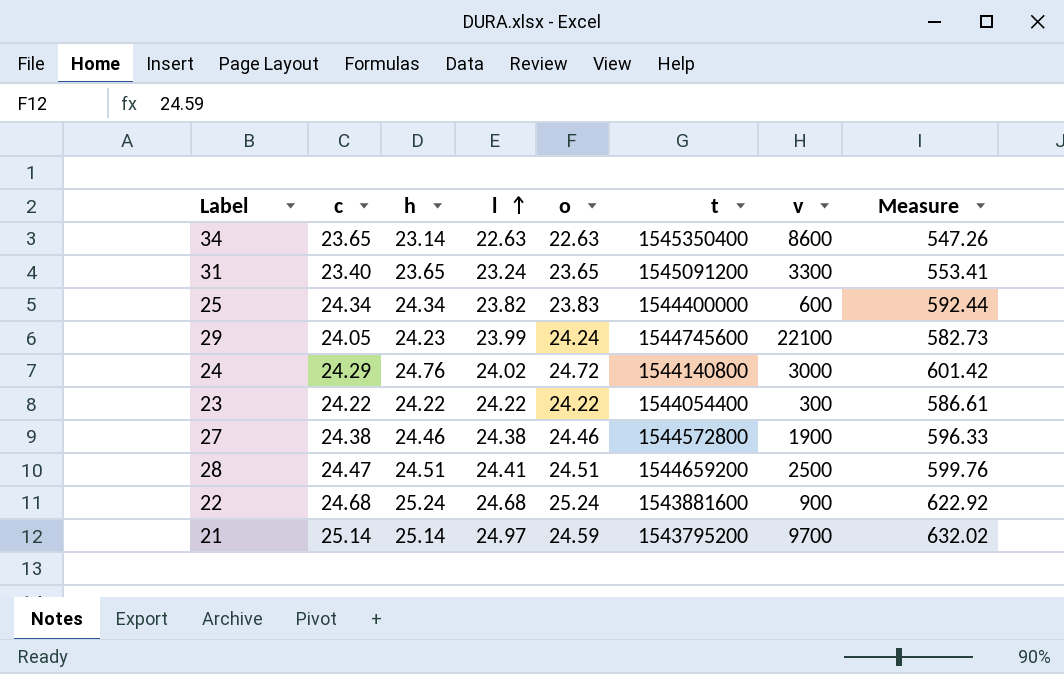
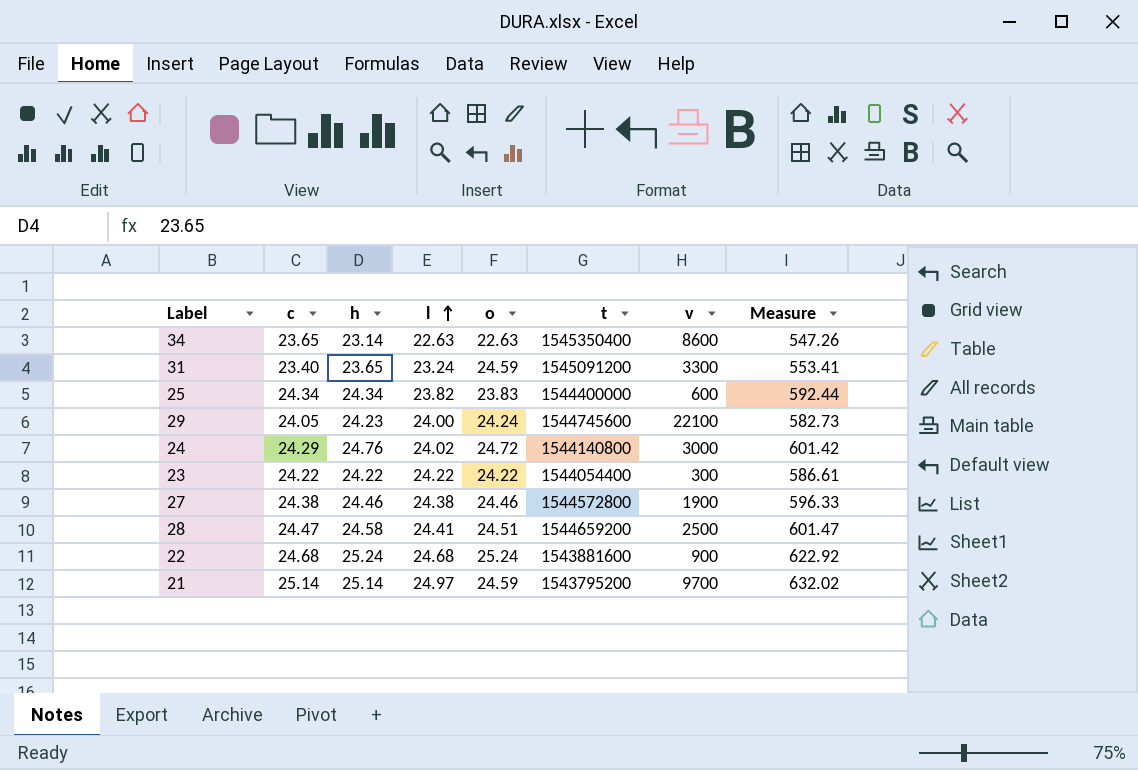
31 | o: 23.65 -> 24.59
29 | l: 23.99 -> 24.00
28 | h: 24.51 -> 24.58
28 | Measure: 599.76 -> 601.47

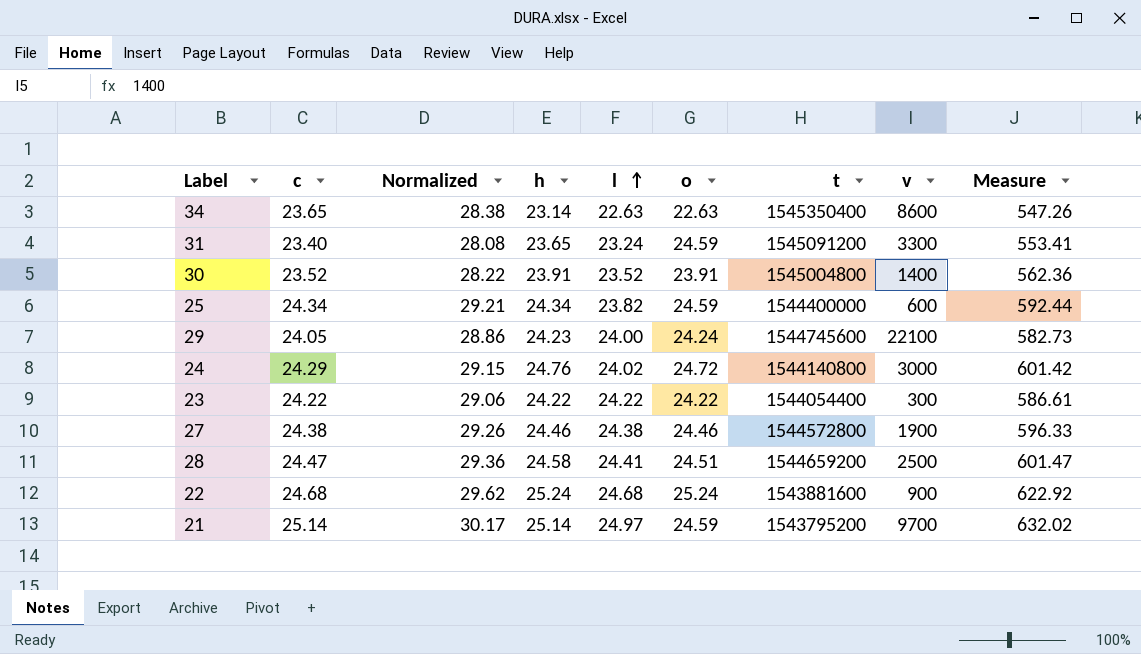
column Normalized | formula: none -> [c] * 1.2
row 30: none -> 23.52 | 28.22 | 23.91 | 23.52 | 23.91 | 1545004800 | 1400 | 562.36
25 | o: 23.83 -> 24.59

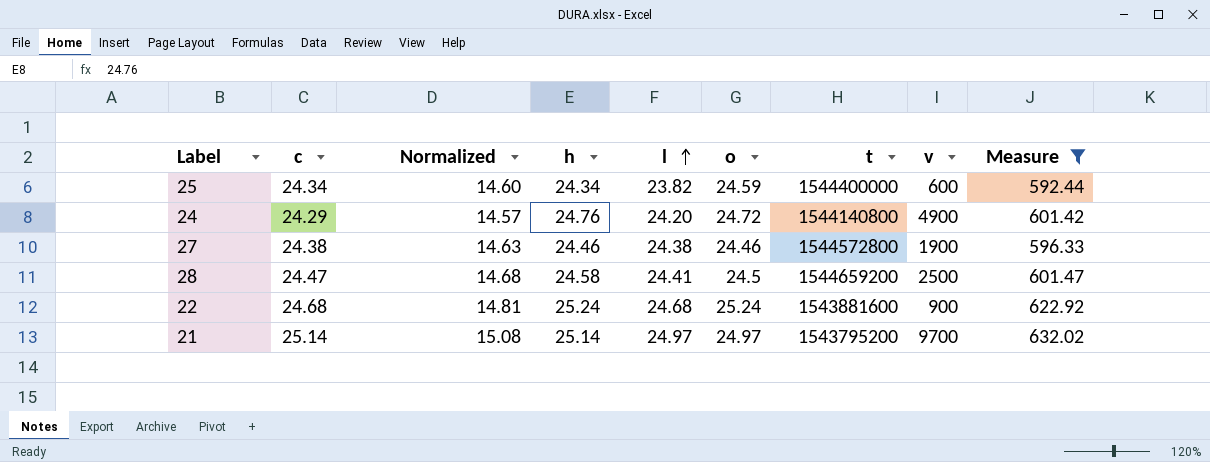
filter: none -> Measure >= 592.44
column Normalized | formula: [c] * 1.2 -> [c] * 0.6
24 | l: 24.02 -> 24.20
24 | v: 3000 -> 4900
28 | o: 24.51 -> 24.5
21 | o: 24.59 -> 24.97

